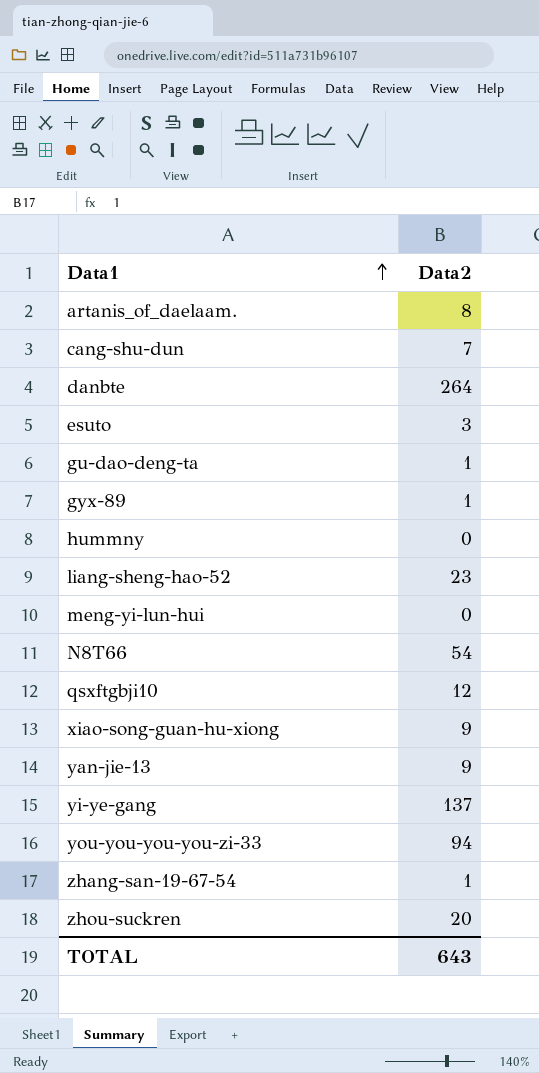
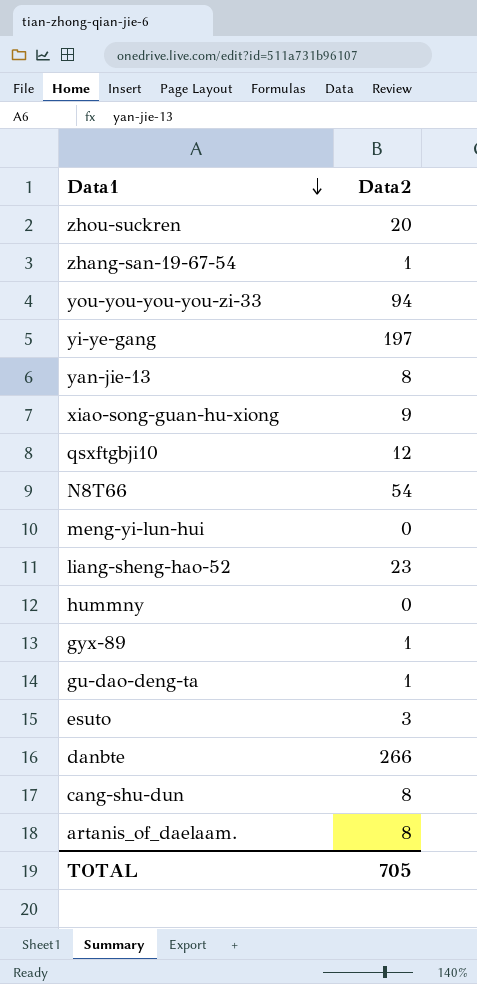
row order: Data1 ascending -> Data1 descending
yi-ye-gang | Data2: 137 -> 197
yan-jie-13 | Data2: 9 -> 8
danbte | Data2: 264 -> 266
cang-shu-dun | Data2: 7 -> 8
TOTAL | Data2: 643 -> 705

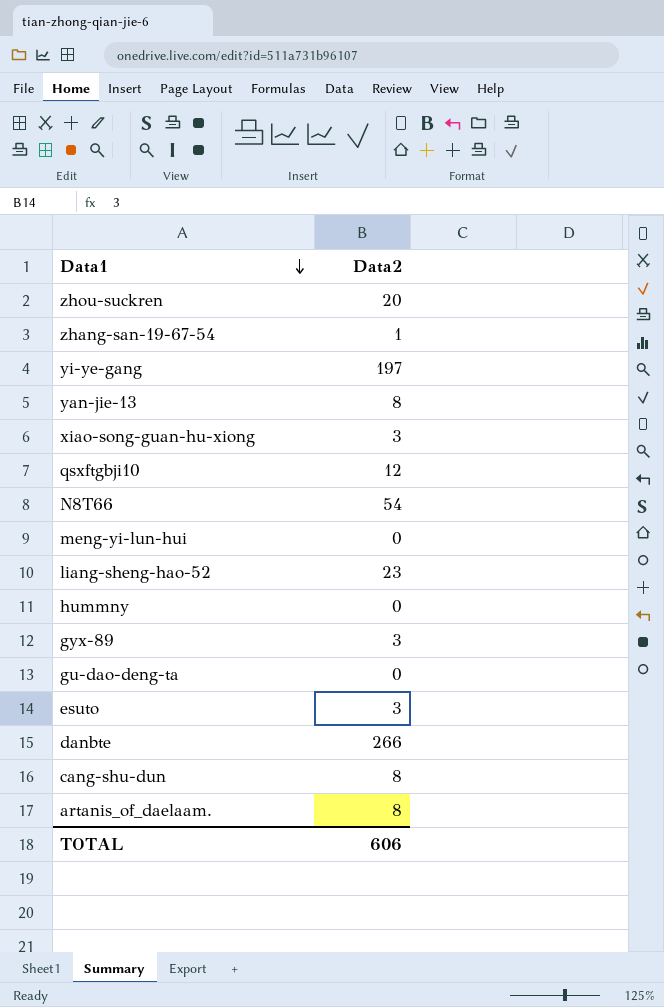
row you-you-you-you-zi-33: 94 -> none
xiao-song-guan-hu-xiong | Data2: 9 -> 3
gyx-89 | Data2: 1 -> 3
gu-dao-deng-ta | Data2: 1 -> 0
TOTAL | Data2: 705 -> 606

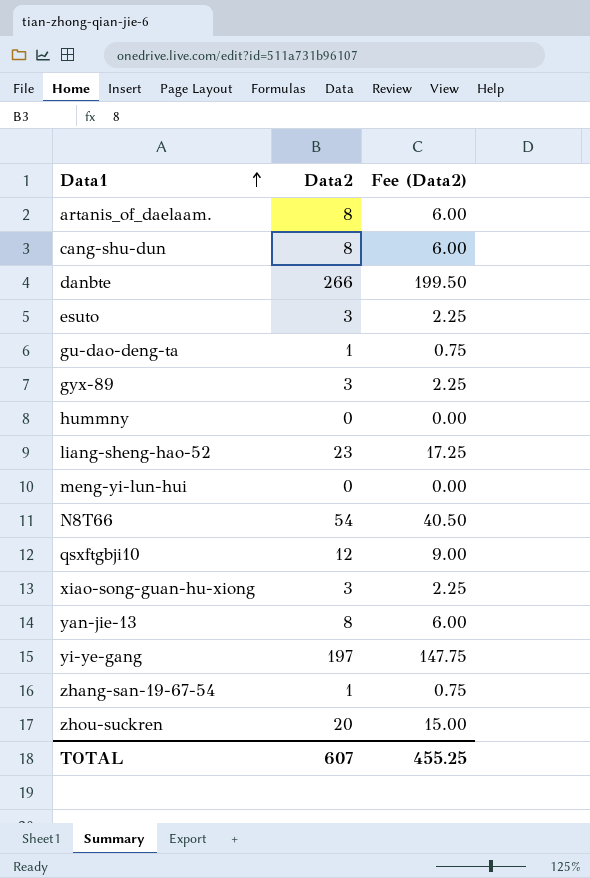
row order: Data1 descending -> Data1 ascending
column Fee (Data2) | formula: none -> [Data2] * 0.75
gu-dao-deng-ta | Data2: 0 -> 1
TOTAL | Data2: 606 -> 607

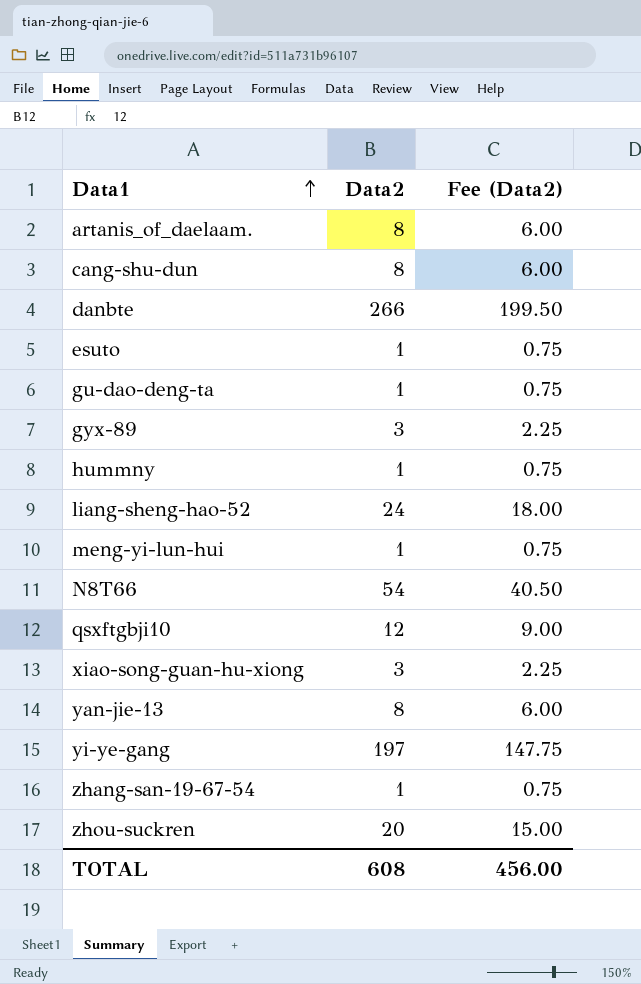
esuto | Data2: 3 -> 1
esuto | Fee (Data2): 2.25 -> 0.75
hummny | Data2: 0 -> 1
hummny | Fee (Data2): 0.00 -> 0.75
liang-sheng-hao-52 | Data2: 23 -> 24
liang-sheng-hao-52 | Fee (Data2): 17.25 -> 18.00
meng-yi-lun-hui | Data2: 0 -> 1
meng-yi-lun-hui | Fee (Data2): 0.00 -> 0.75
TOTAL | Data2: 607 -> 608
TOTAL | Fee (Data2): 455.25 -> 456.00

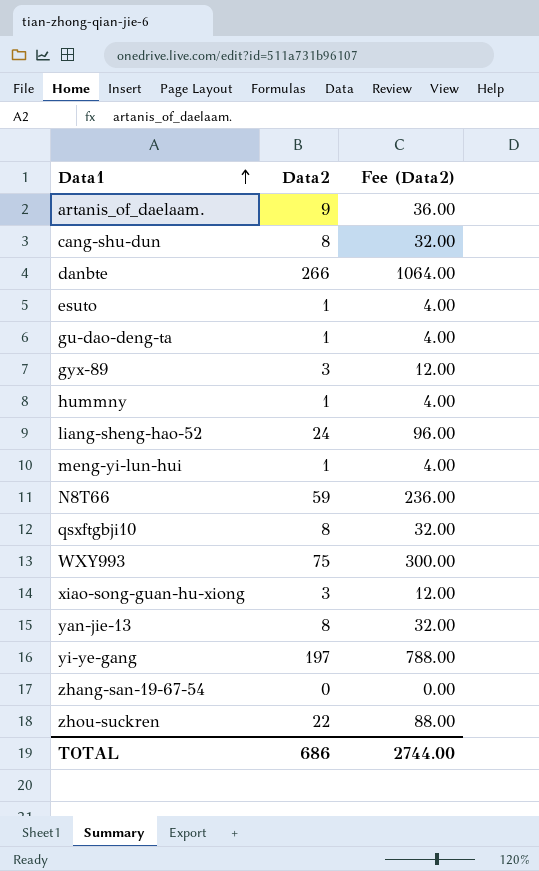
column Fee (Data2) | formula: [Data2] * 0.75 -> [Data2] * 4
artanis_of_daelaam. | Data2: 8 -> 9
N8T66 | Data2: 54 -> 59
qsxftgbji10 | Data2: 12 -> 8
row WXY993: none -> 75 | 300.00
zhang-san-19-67-54 | Data2: 1 -> 0
zhou-suckren | Data2: 20 -> 22
TOTAL | Data2: 608 -> 686
TOTAL | Fee (Data2): 456.00 -> 2744.00

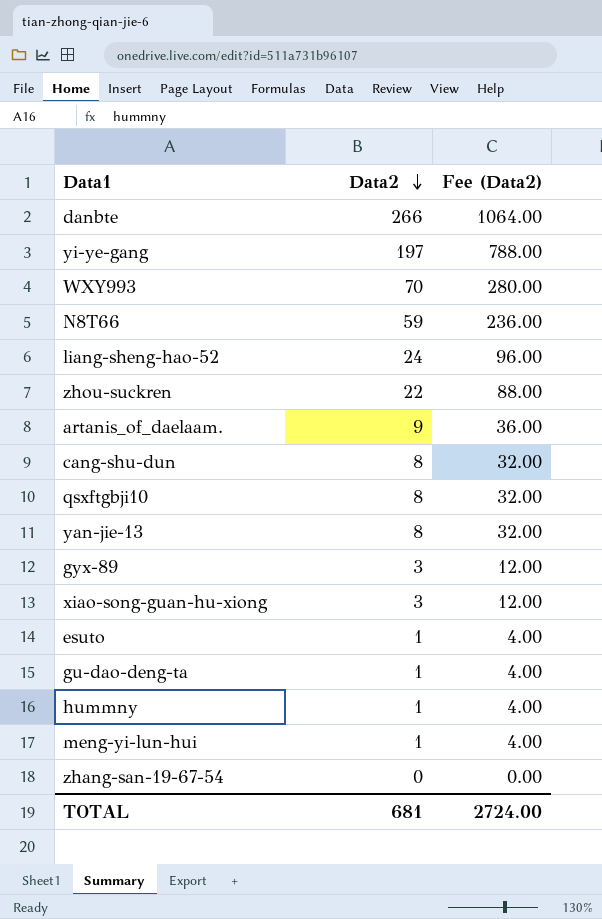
row order: Data1 ascending -> Data2 descending
WXY993 | Data2: 75 -> 70
WXY993 | Fee (Data2): 300.00 -> 280.00
TOTAL | Data2: 686 -> 681
TOTAL | Fee (Data2): 2744.00 -> 2724.00

